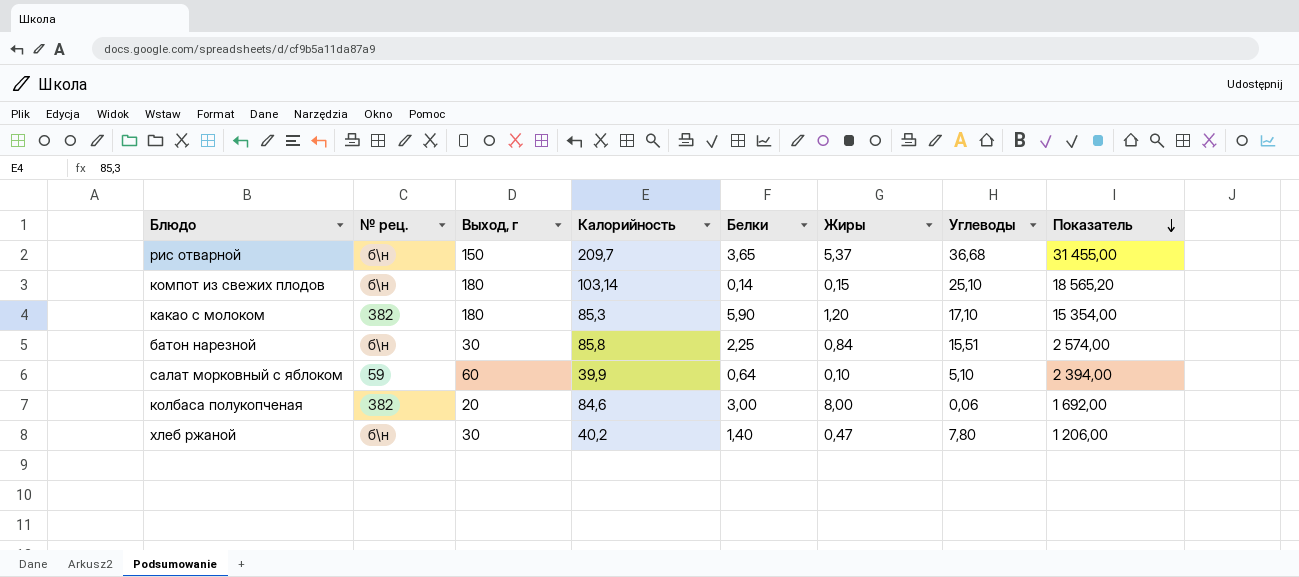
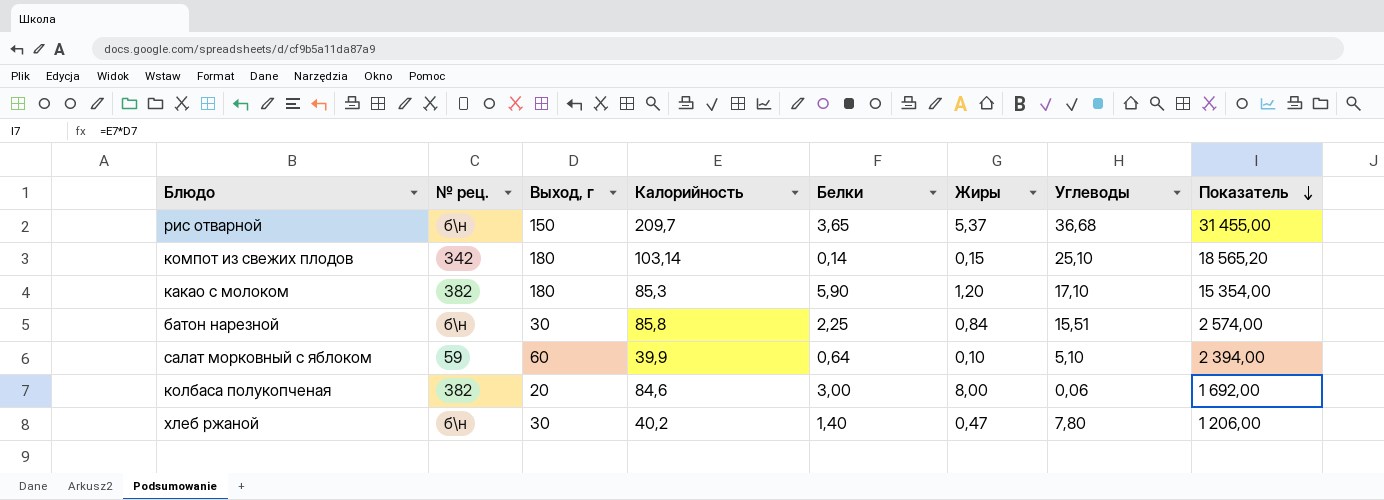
компот из свежих плодов | № рец.: б\н -> 342

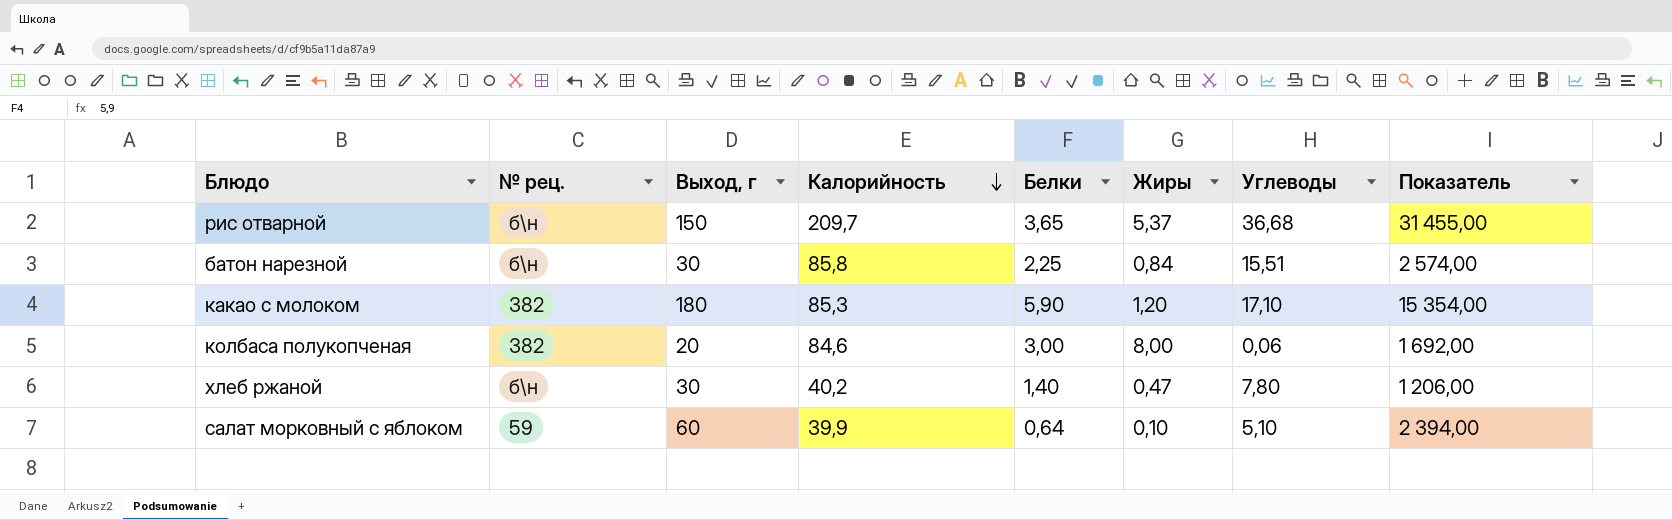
row order: Показатель descending -> Калорийность descending
row компот из свежих плодов: 342 | 180 | 103,14 | 0,14 | 0,15 | 25,10 | 18 565,20 -> none

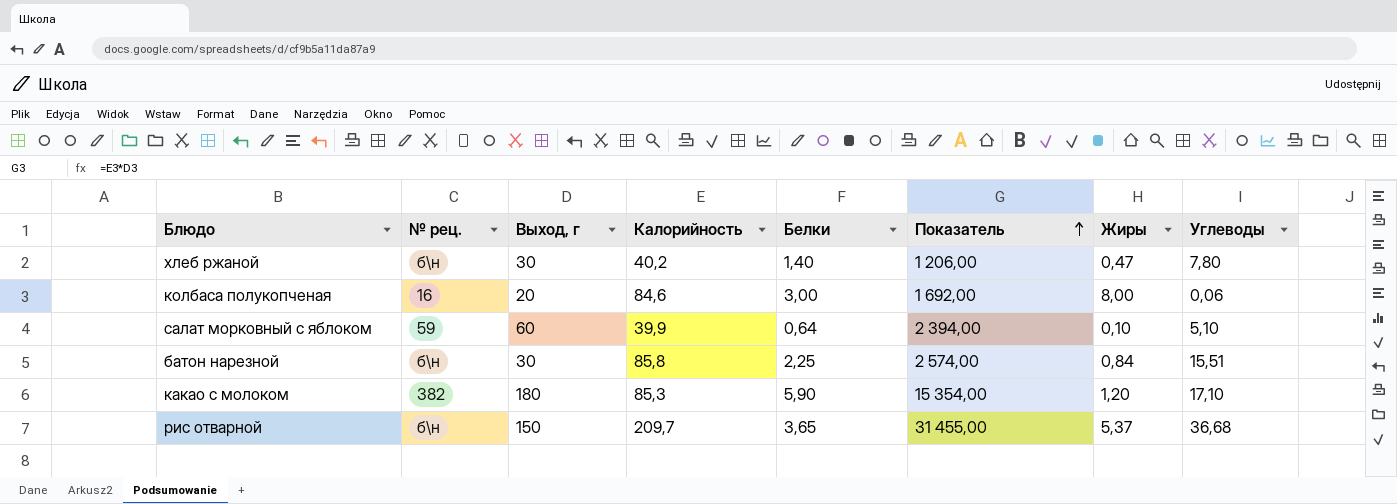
row order: Калорийность descending -> Показатель ascending
column Показатель | position: 8 -> 6
колбаса полукопченая | № рец.: 382 -> 16

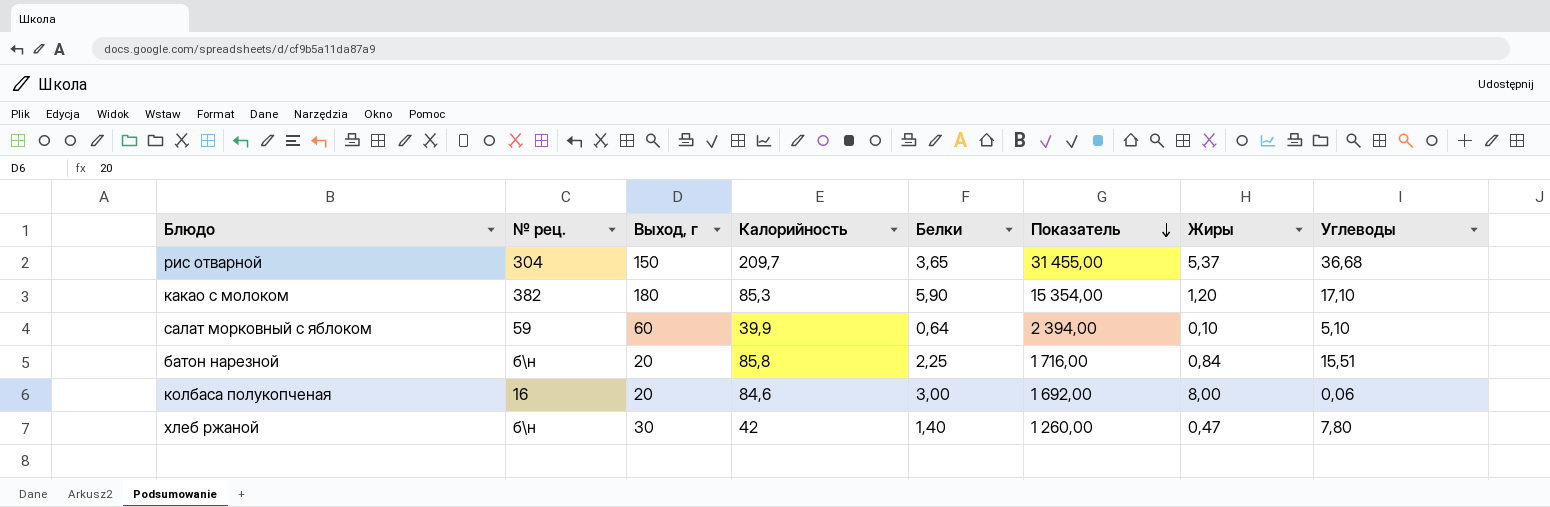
row order: Показатель ascending -> Показатель descending
рис отварной | № рец.: б\н -> 304
батон нарезной | Выход, г: 30 -> 20
батон нарезной | Показатель: 2 574,00 -> 1 716,00
хлеб ржаной | Калорийность: 40,2 -> 42
хлеб ржаной | Показатель: 1 206,00 -> 1 260,00

